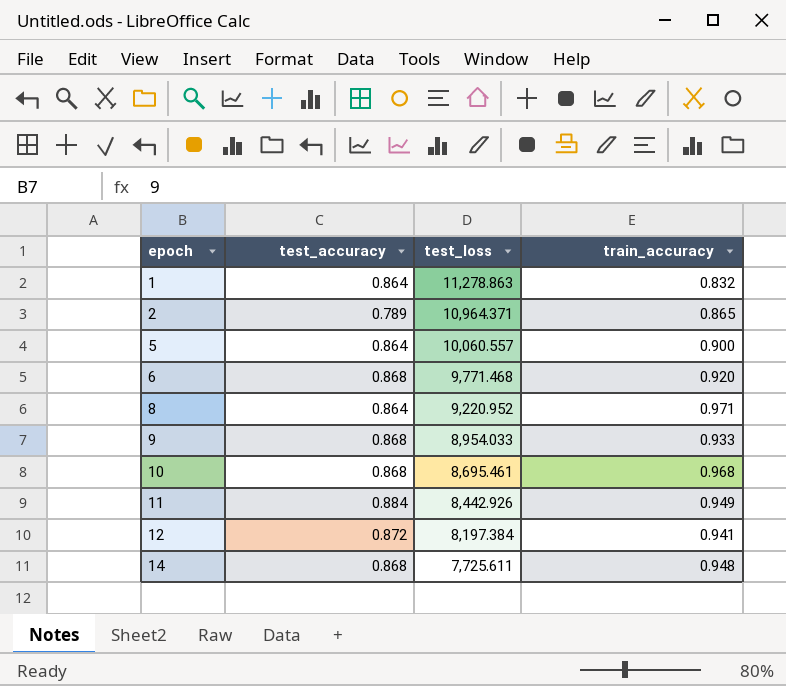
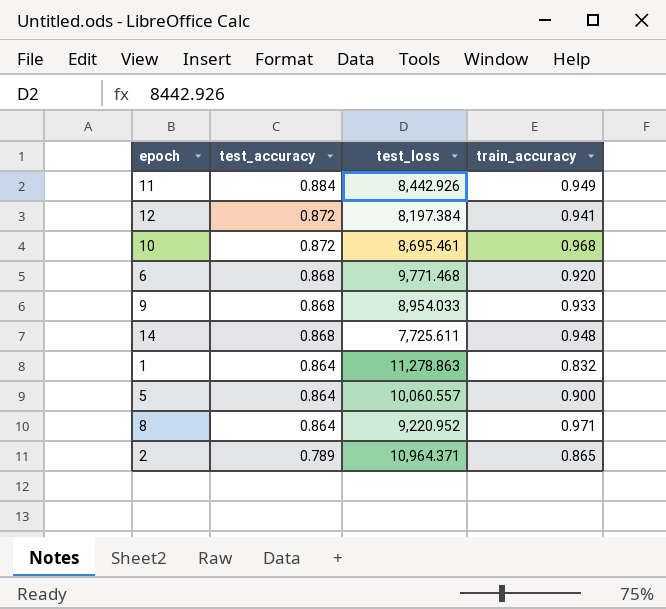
row order: epoch ascending -> test_accuracy descending
10 | test_accuracy: 0.868 -> 0.872

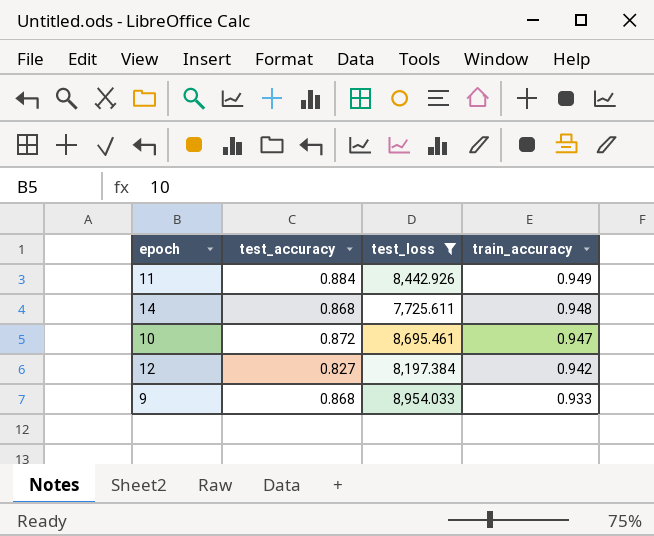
filter: none -> test_loss <= 8,954.033
row order: test_accuracy descending -> train_accuracy descending
10 | train_accuracy: 0.968 -> 0.947
12 | test_accuracy: 0.872 -> 0.827
12 | train_accuracy: 0.941 -> 0.942

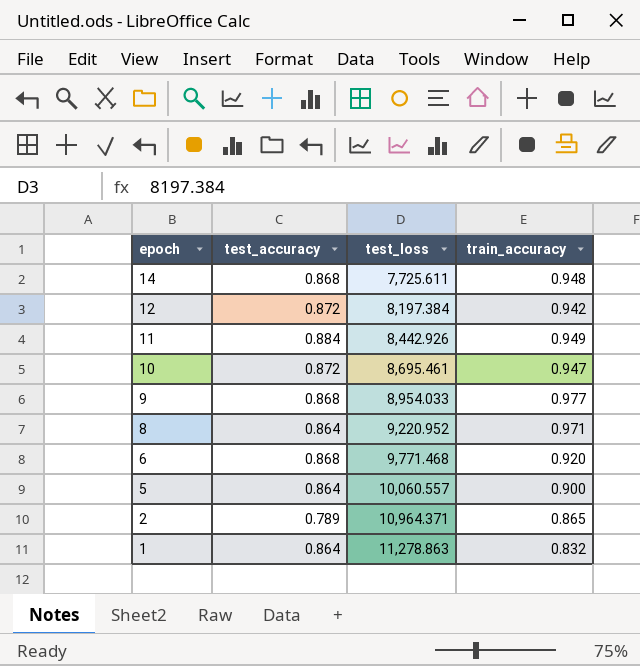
filter: test_loss <= 8,954.033 -> none
row order: train_accuracy descending -> epoch descending
12 | test_accuracy: 0.827 -> 0.872
9 | train_accuracy: 0.933 -> 0.977

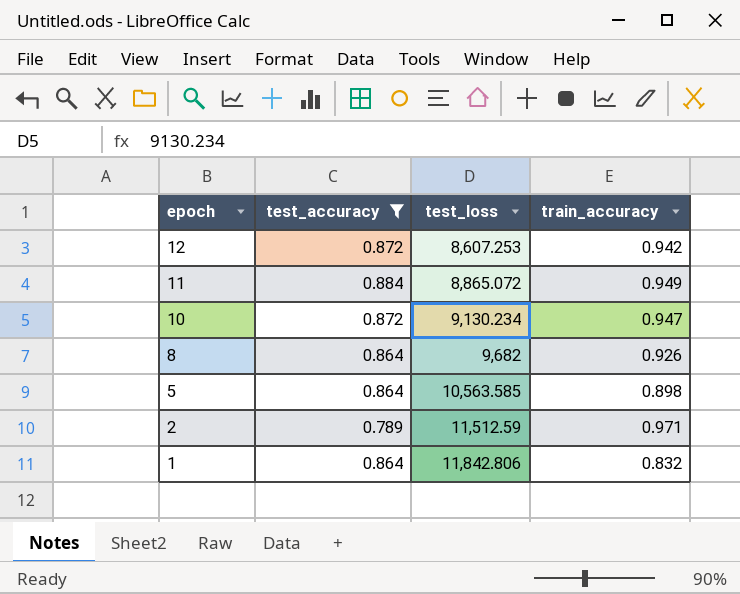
filter: none -> test_accuracy != 0.868
12 | test_loss: 8,197.384 -> 8,607.253
11 | test_loss: 8,442.926 -> 8,865.072
10 | test_loss: 8,695.461 -> 9,130.234
8 | test_loss: 9,220.952 -> 9,682
8 | train_accuracy: 0.971 -> 0.926
5 | test_loss: 10,060.557 -> 10,563.585
5 | train_accuracy: 0.900 -> 0.898
2 | test_loss: 10,964.371 -> 11,512.59
2 | train_accuracy: 0.865 -> 0.971
1 | test_loss: 11,278.863 -> 11,842.806

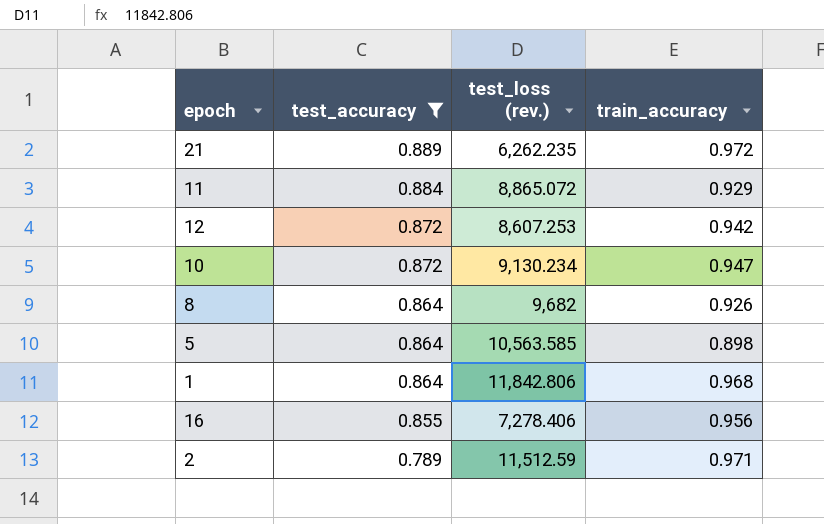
row order: epoch descending -> test_accuracy descending
column name: test_loss -> test_loss (rev.)
row 21: none -> 0.889 | 6,262.235 | 0.972
11 | train_accuracy: 0.949 -> 0.929
1 | train_accuracy: 0.832 -> 0.968
row 16: none -> 0.855 | 7,278.406 | 0.956

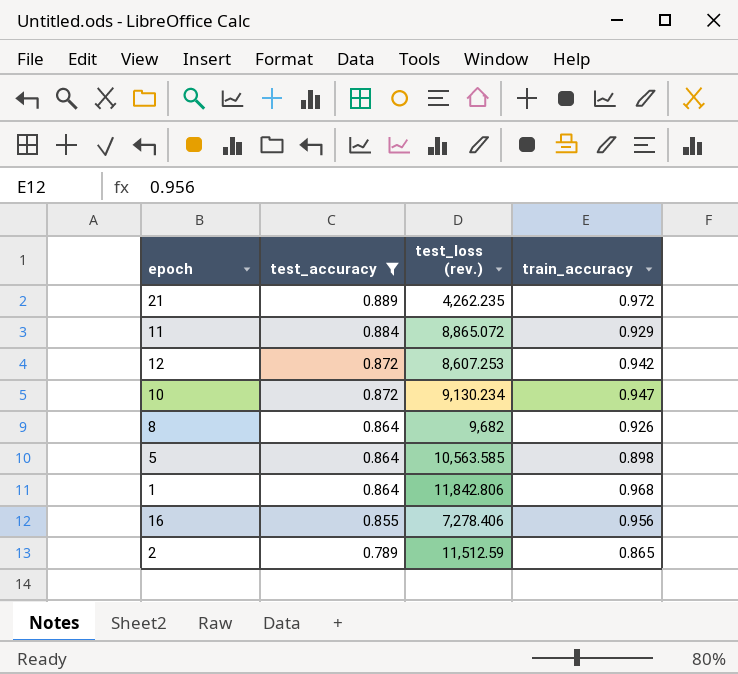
21 | test_loss (rev.): 6,262.235 -> 4,262.235
2 | train_accuracy: 0.971 -> 0.865

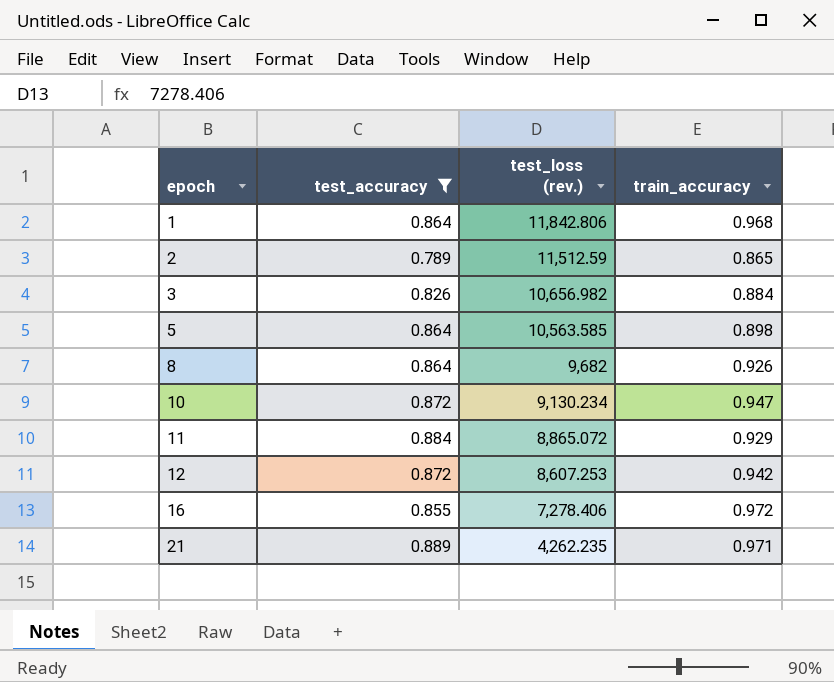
row order: test_accuracy descending -> epoch ascending
row 3: none -> 0.826 | 10,656.982 | 0.884
16 | train_accuracy: 0.956 -> 0.972
21 | train_accuracy: 0.972 -> 0.971

